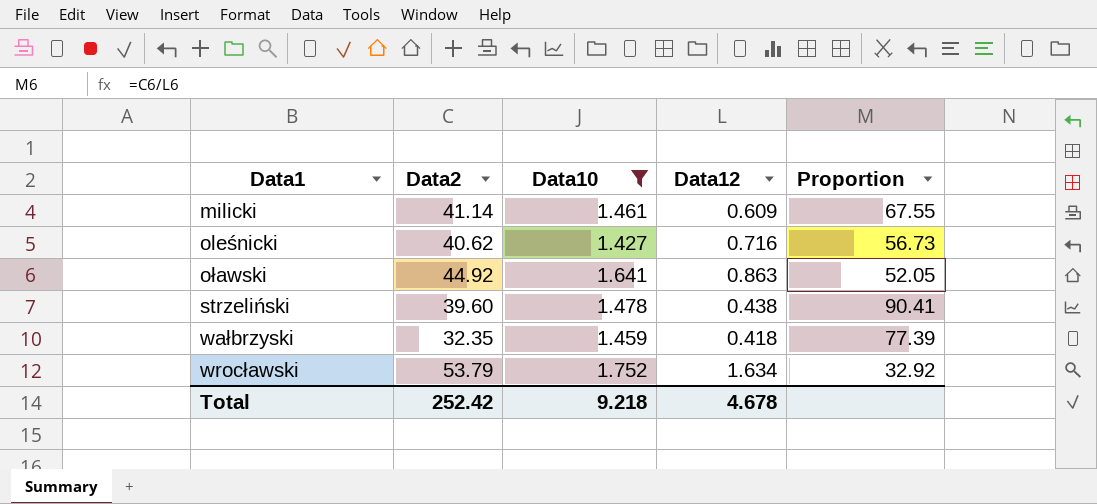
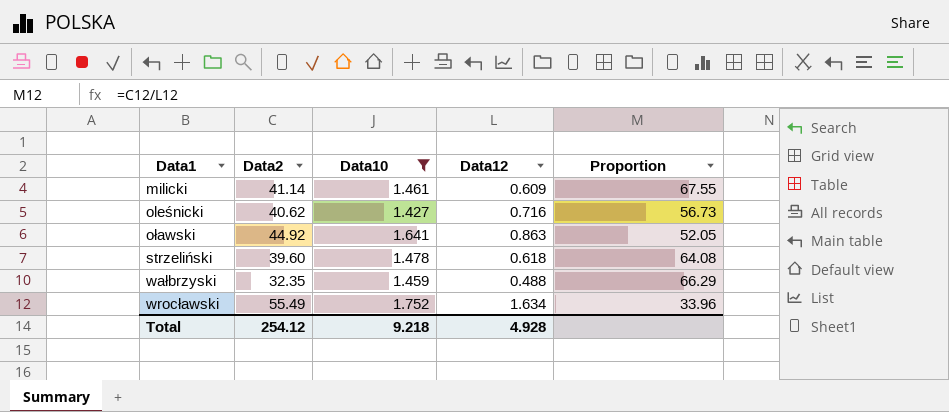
strzeliński | Data12: 0.438 -> 0.618
strzeliński | Proportion: 90.41 -> 64.08
wałbrzyski | Data12: 0.418 -> 0.488
wałbrzyski | Proportion: 77.39 -> 66.29
wrocławski | Data2: 53.79 -> 55.49
wrocławski | Proportion: 32.92 -> 33.96
Total | Data2: 252.42 -> 254.12
Total | Data12: 4.678 -> 4.928

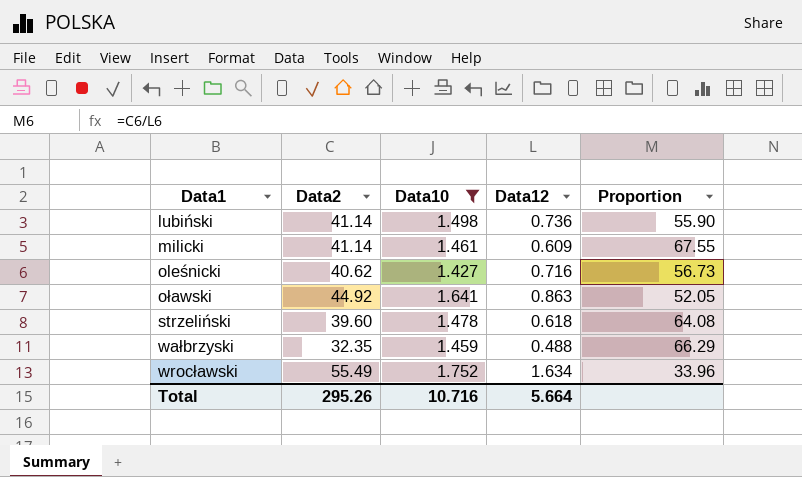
row lubiński: none -> 41.14 | 1.498 | 0.736 | 55.90
Total | Data2: 254.12 -> 295.26
Total | Data10: 9.218 -> 10.716
Total | Data12: 4.928 -> 5.664

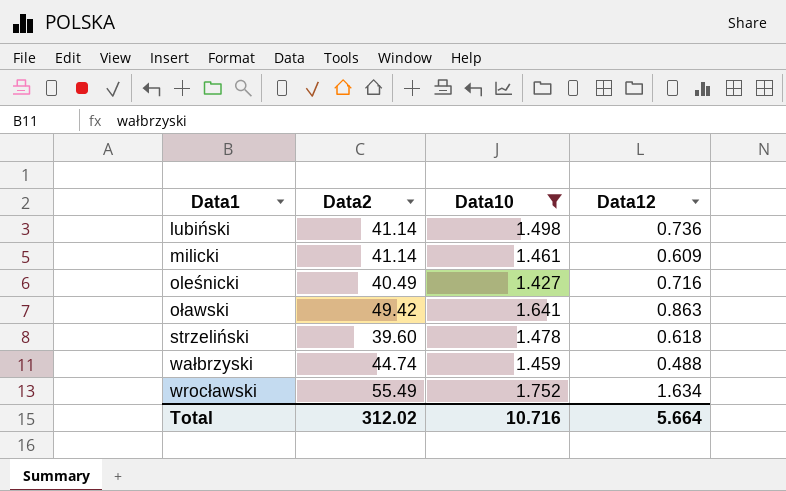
column Proportion | formula: [Data2] / [Data12] -> none
oleśnicki | Data2: 40.62 -> 40.49
oławski | Data2: 44.92 -> 49.42
wałbrzyski | Data2: 32.35 -> 44.74
Total | Data2: 295.26 -> 312.02

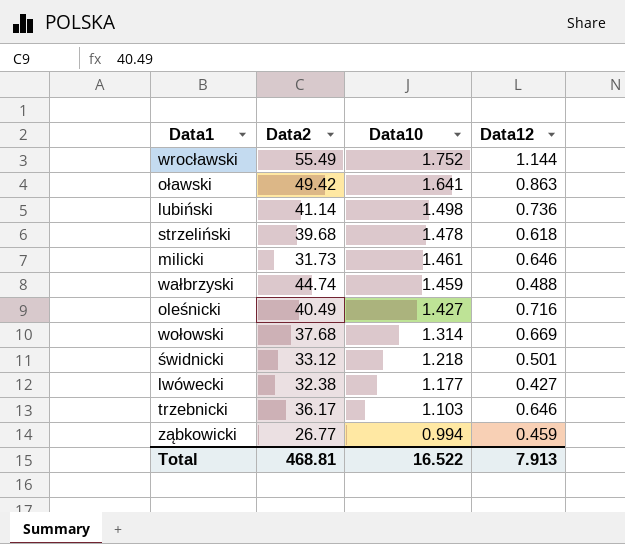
filter: Data10 >= 1.427 -> none
row order: Data1 ascending -> Data10 descending
wrocławski | Data12: 1.634 -> 1.144
strzeliński | Data2: 39.60 -> 39.68
milicki | Data2: 41.14 -> 31.73
milicki | Data12: 0.609 -> 0.646
Total | Data2: 312.02 -> 468.81
Total | Data10: 10.716 -> 16.522
Total | Data12: 5.664 -> 7.913

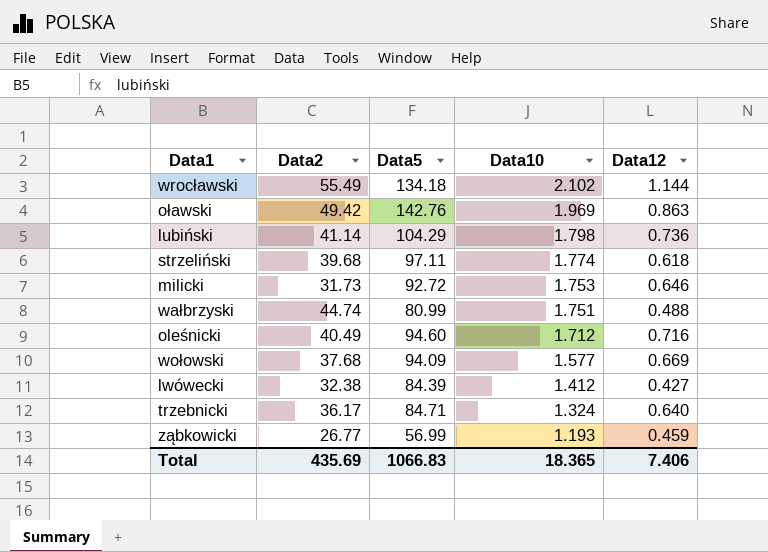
column Data5 | position: none -> 3
row świdnicki: 33.12 | 1.218 | 0.501 -> none
wrocławski | Data10: 1.752 -> 2.102
oławski | Data10: 1.641 -> 1.969
lubiński | Data10: 1.498 -> 1.798
strzeliński | Data10: 1.478 -> 1.774
milicki | Data10: 1.461 -> 1.753
wałbrzyski | Data10: 1.459 -> 1.751
oleśnicki | Data10: 1.427 -> 1.712
wołowski | Data10: 1.314 -> 1.577
lwówecki | Data10: 1.177 -> 1.412
trzebnicki | Data10: 1.103 -> 1.324
trzebnicki | Data12: 0.646 -> 0.640
ząbkowicki | Data10: 0.994 -> 1.193
Total | Data2: 468.81 -> 435.69
Total | Data10: 16.522 -> 18.365
Total | Data12: 7.913 -> 7.406

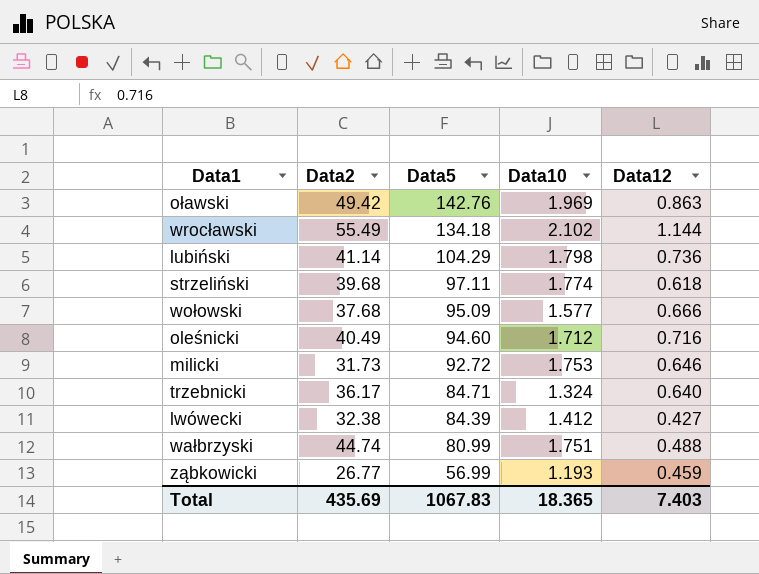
row order: Data10 descending -> Data5 descending
wołowski | Data5: 94.09 -> 95.09
wołowski | Data12: 0.669 -> 0.666
Total | Data5: 1066.83 -> 1067.83
Total | Data12: 7.406 -> 7.403

